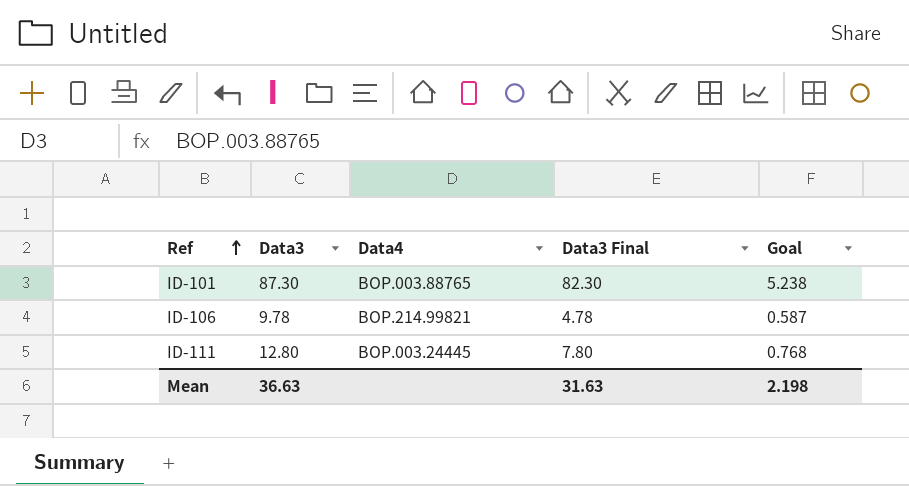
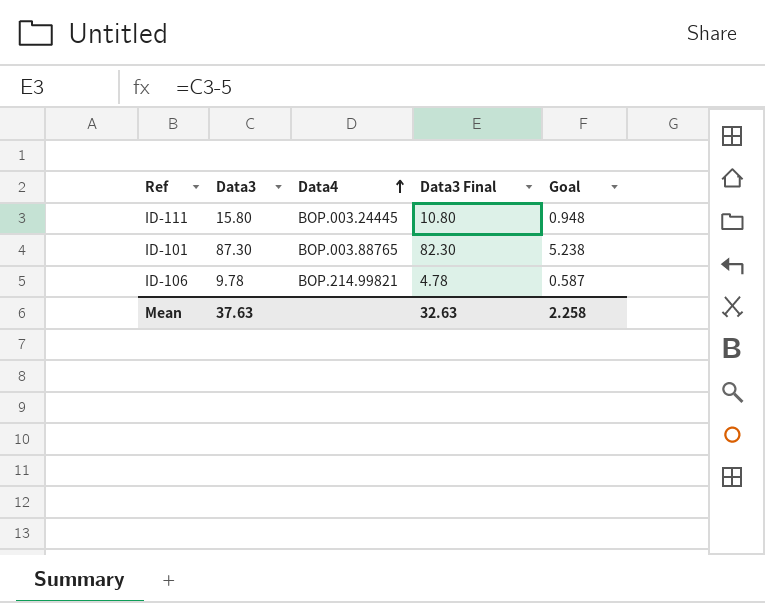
row order: Ref ascending -> Data4 ascending
ID-111 | Data3: 12.80 -> 15.80
ID-111 | Data3 Final: 7.80 -> 10.80
ID-111 | Goal: 0.768 -> 0.948
Mean | Data3: 36.63 -> 37.63
Mean | Data3 Final: 31.63 -> 32.63
Mean | Goal: 2.198 -> 2.258

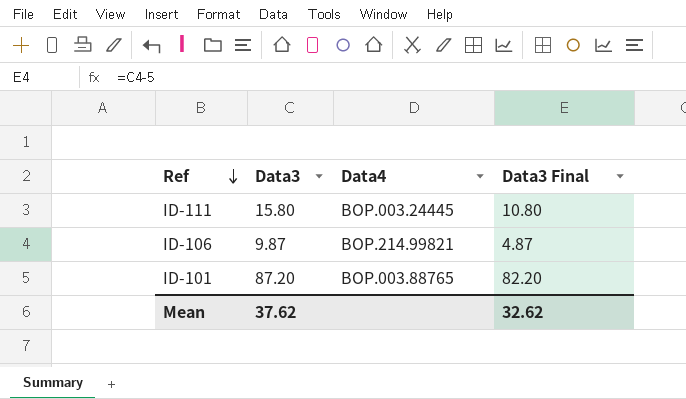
row order: Data4 ascending -> Ref descending
column Goal | formula: [Data3] * 0.06 -> none
ID-106 | Data3: 9.78 -> 9.87
ID-106 | Data3 Final: 4.78 -> 4.87
ID-101 | Data3: 87.30 -> 87.20
ID-101 | Data3 Final: 82.30 -> 82.20
Mean | Data3: 37.63 -> 37.62
Mean | Data3 Final: 32.63 -> 32.62

